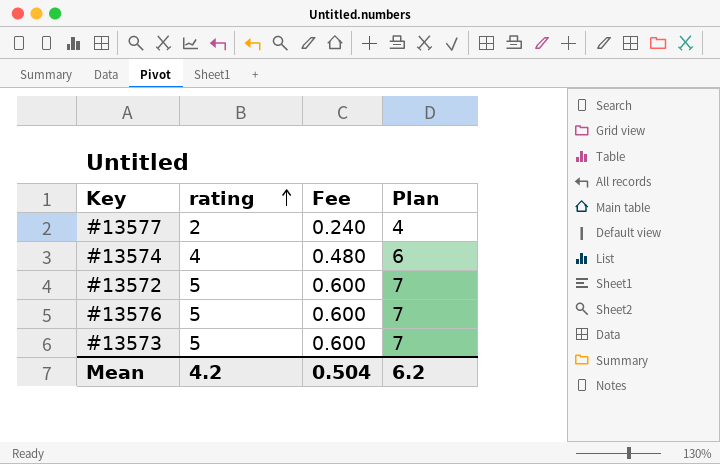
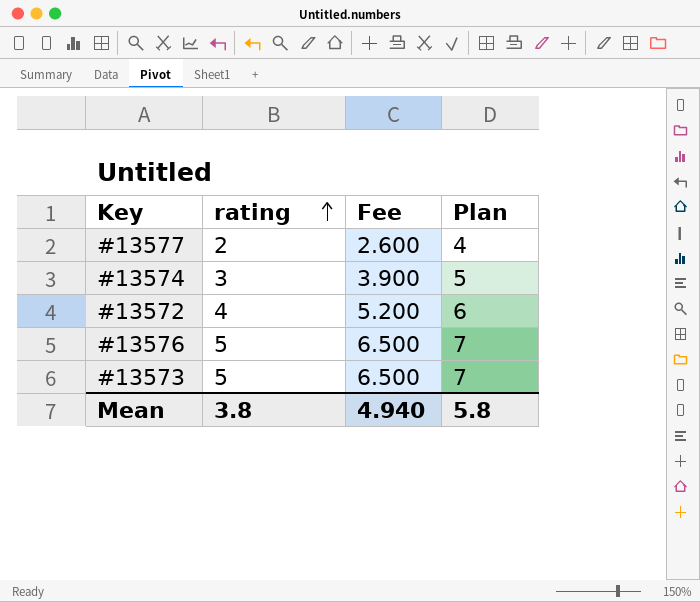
column Fee | formula: [rating] * 0.12 -> [rating] * 1.3
#13574 | rating: 4 -> 3
#13574 | Plan: 6 -> 5
#13572 | rating: 5 -> 4
#13572 | Plan: 7 -> 6
Mean | rating: 4.2 -> 3.8
Mean | Fee: 0.504 -> 4.940
Mean | Plan: 6.2 -> 5.8

